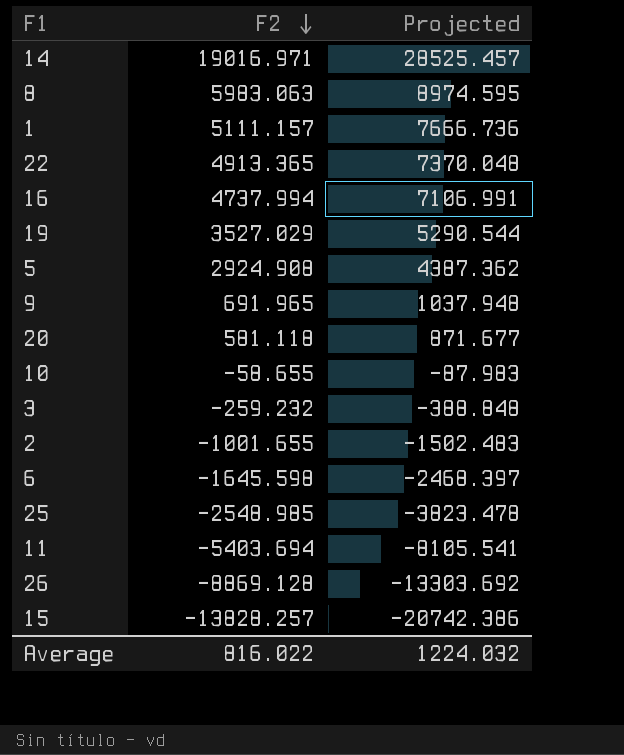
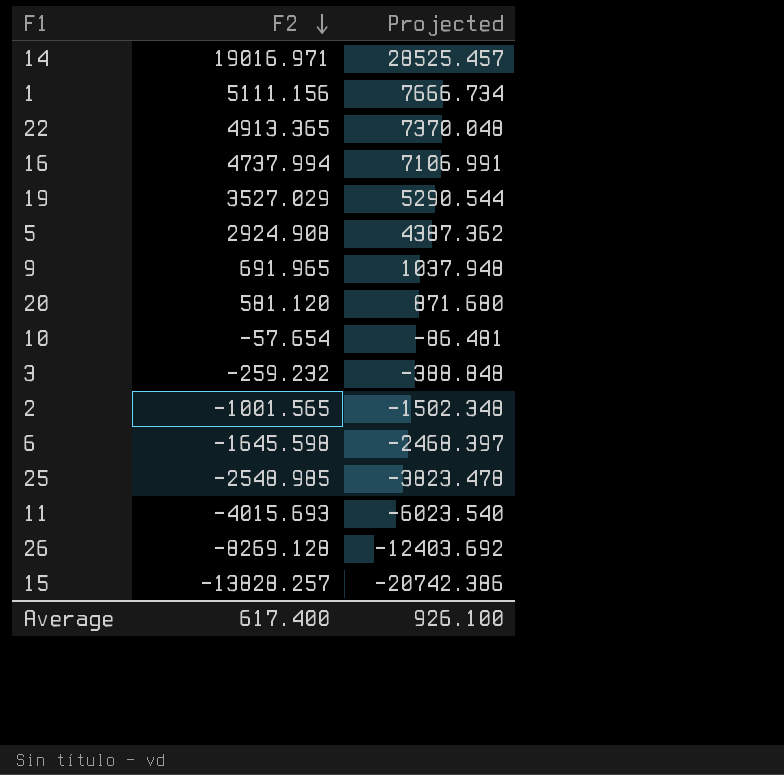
row 8: 5983.063 | 8974.595 -> none
1 | F2: 5111.157 -> 5111.156
1 | Projected: 7666.736 -> 7666.734
20 | F2: 581.118 -> 581.120
20 | Projected: 871.677 -> 871.680
10 | F2: -58.655 -> -57.654
10 | Projected: -87.983 -> -86.481
2 | F2: -1001.655 -> -1001.565
2 | Projected: -1502.483 -> -1502.348
11 | F2: -5403.694 -> -4015.693
11 | Projected: -8105.541 -> -6023.540
26 | F2: -8869.128 -> -8269.128
26 | Projected: -13303.692 -> -12403.692
Average | F2: 816.022 -> 617.400
Average | Projected: 1224.032 -> 926.100

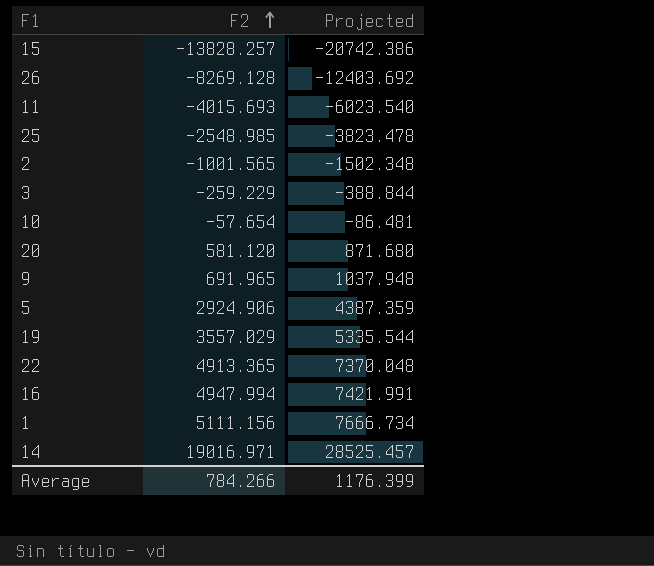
row order: F2 descending -> F2 ascending
row 6: -1645.598 | -2468.397 -> none
3 | F2: -259.232 -> -259.229
3 | Projected: -388.848 -> -388.844
5 | F2: 2924.908 -> 2924.906
5 | Projected: 4387.362 -> 4387.359
19 | F2: 3527.029 -> 3557.029
19 | Projected: 5290.544 -> 5335.544
16 | F2: 4737.994 -> 4947.994
16 | Projected: 7106.991 -> 7421.991
Average | F2: 617.400 -> 784.266
Average | Projected: 926.100 -> 1176.399

